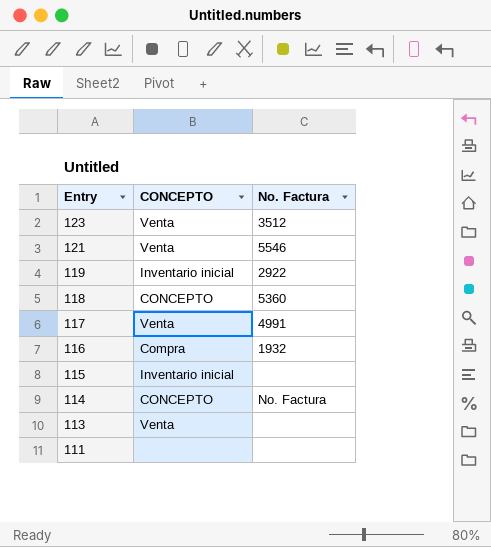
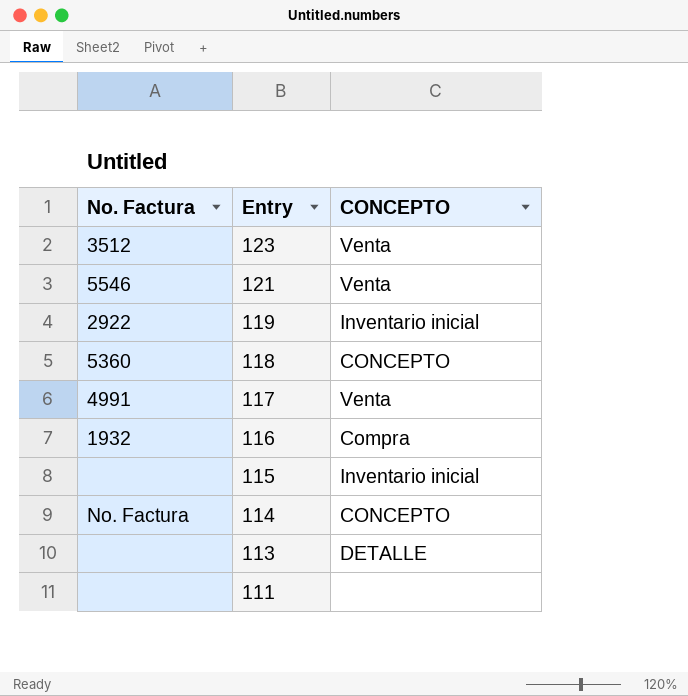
column No. Factura | position: 3 -> 1
113 | CONCEPTO: Venta -> DETALLE

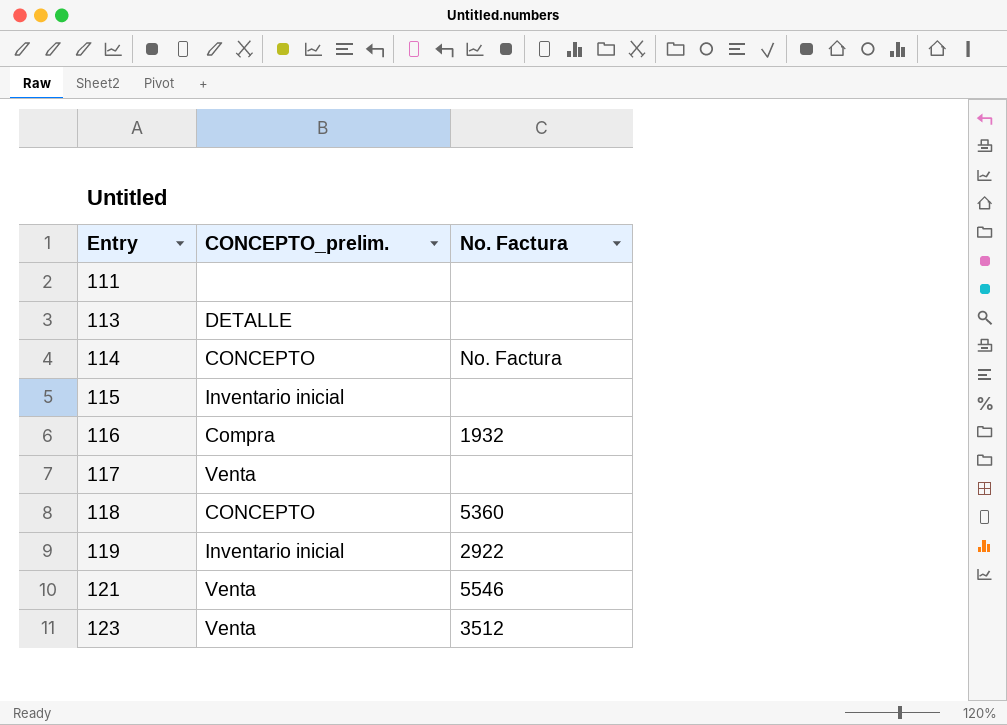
row order: Entry descending -> Entry ascending
column name: CONCEPTO -> CONCEPTO_prelim.
column No. Factura | position: 1 -> 3
117 | No. Factura: 4991 -> none

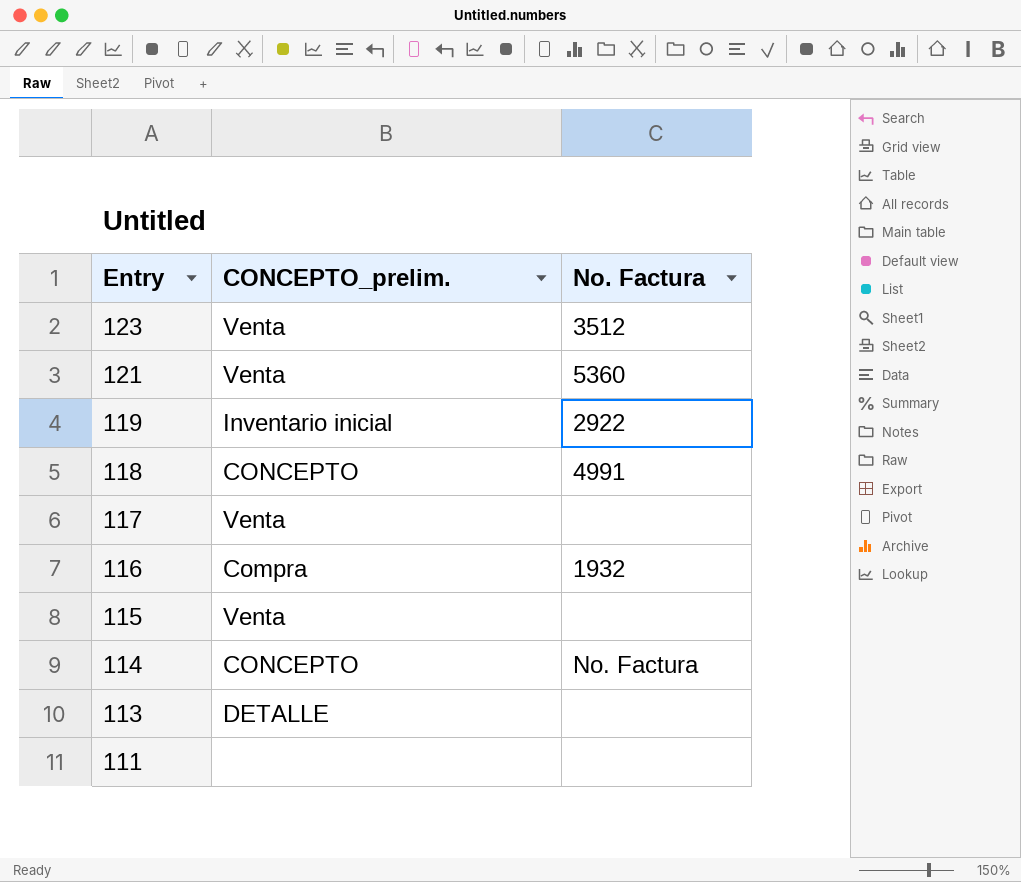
row order: Entry ascending -> Entry descending
121 | No. Factura: 5546 -> 5360
118 | No. Factura: 5360 -> 4991
115 | CONCEPTO_prelim.: Inventario inicial -> Venta

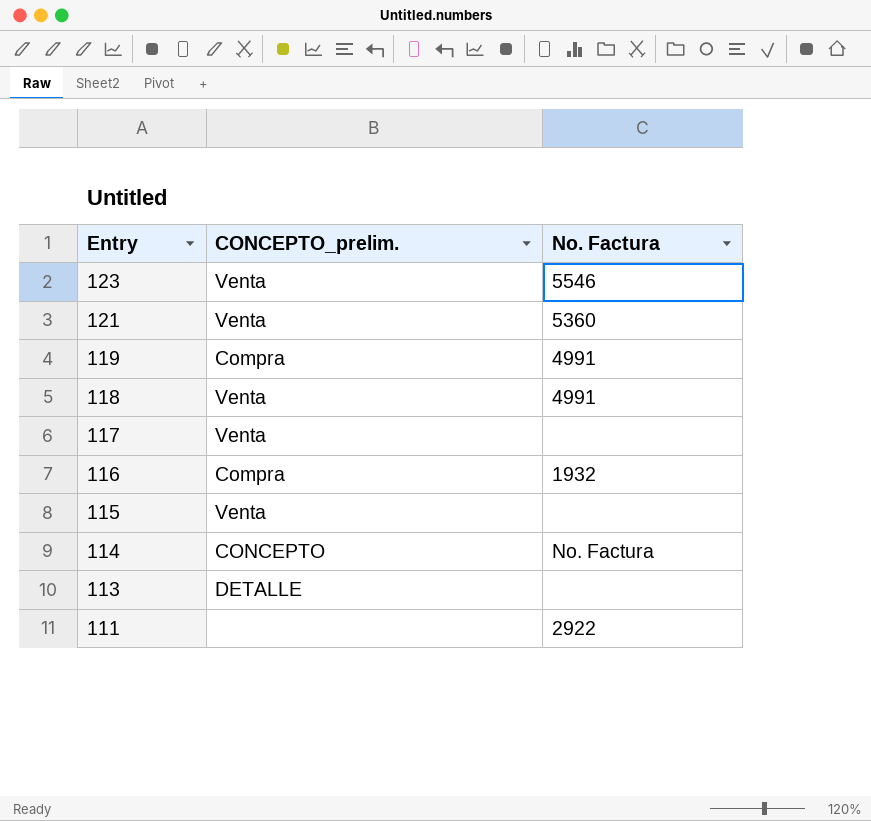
123 | No. Factura: 3512 -> 5546
119 | CONCEPTO_prelim.: Inventario inicial -> Compra
119 | No. Factura: 2922 -> 4991
118 | CONCEPTO_prelim.: CONCEPTO -> Venta
111 | No. Factura: none -> 2922

